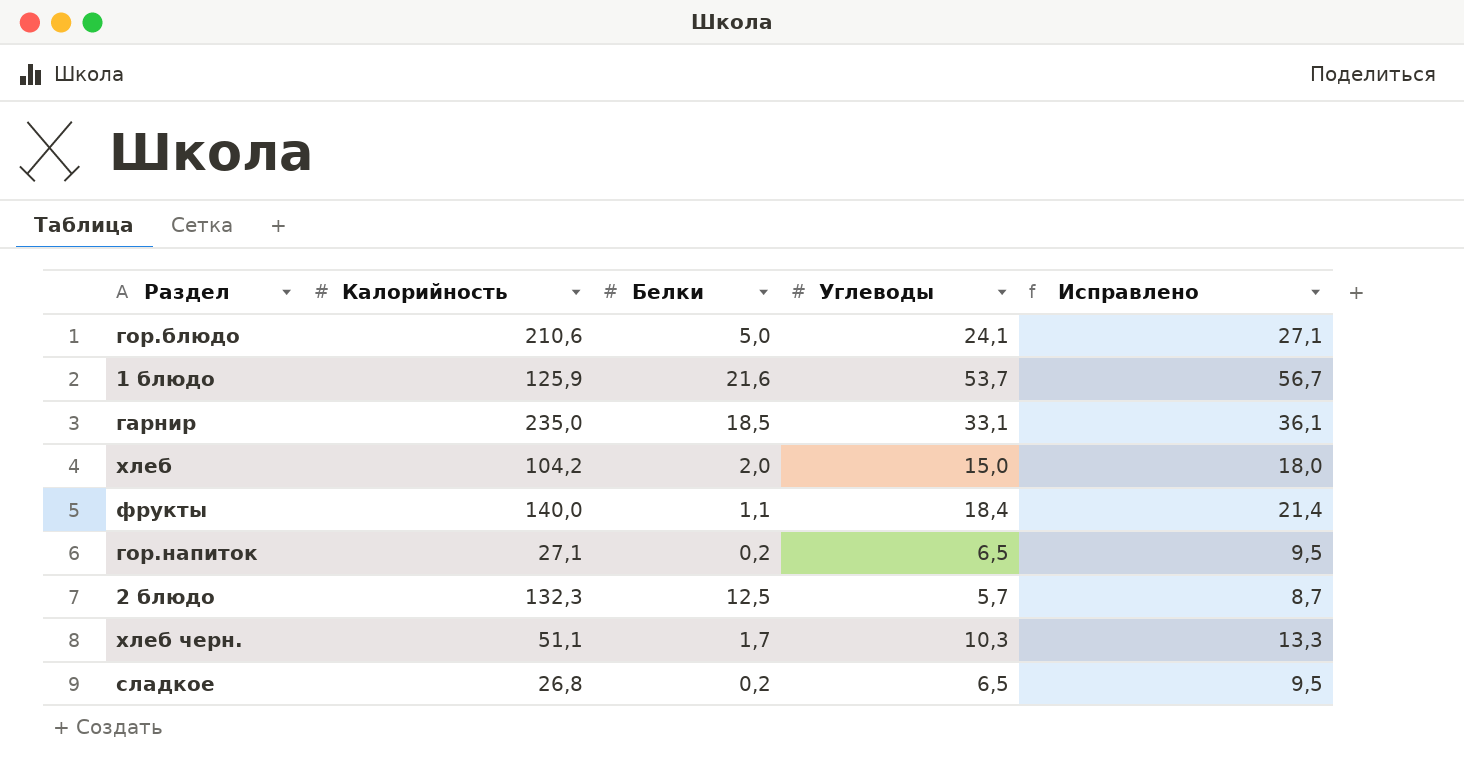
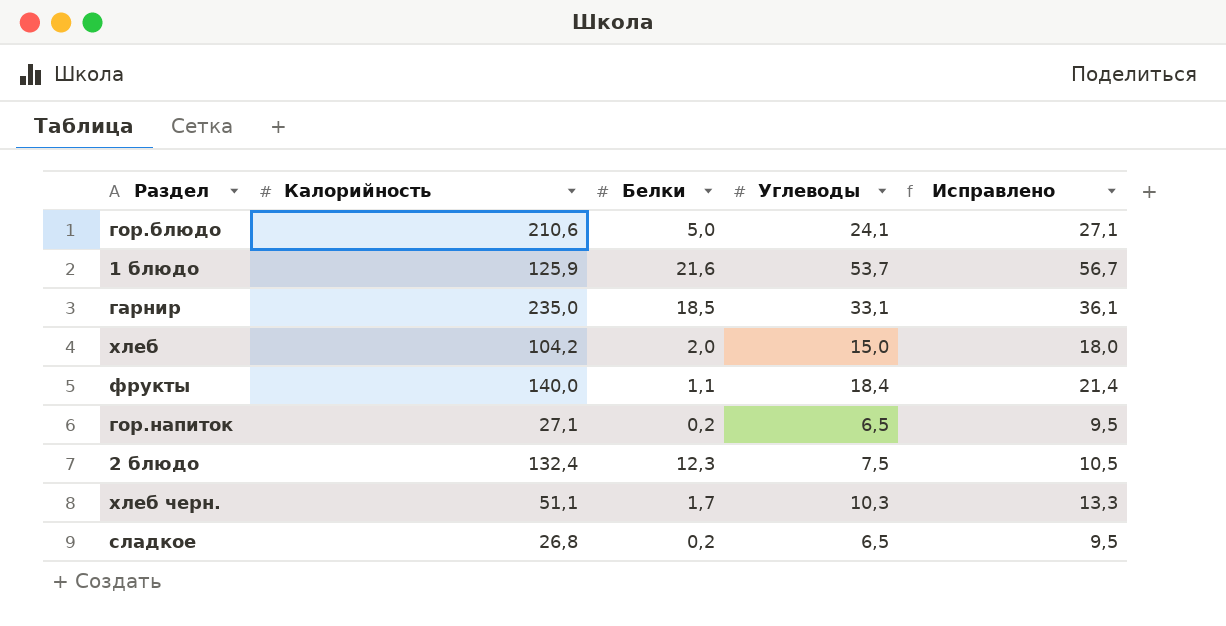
2 блюдо | Калорийность: 132,3 -> 132,4
2 блюдо | Белки: 12,5 -> 12,3
2 блюдо | Углеводы: 5,7 -> 7,5
2 блюдо | Исправлено: 8,7 -> 10,5

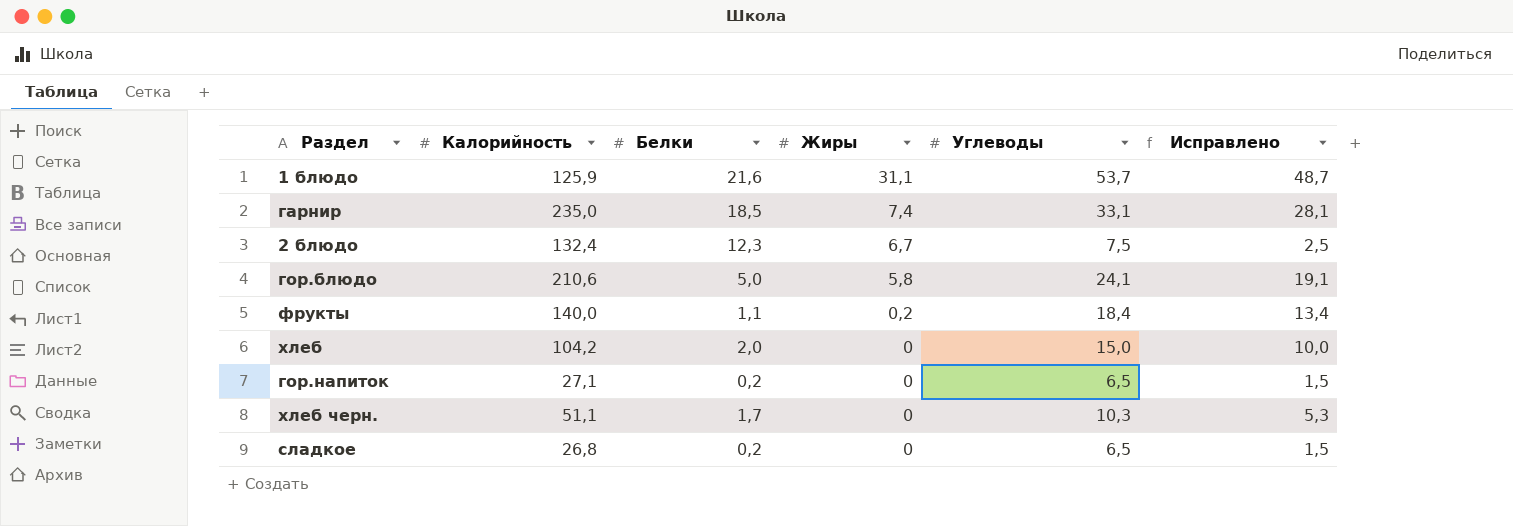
row order: none -> Жиры descending
column Жиры | position: none -> 4
column Исправлено | formula: [Углеводы] + 3 -> [Углеводы] - 5

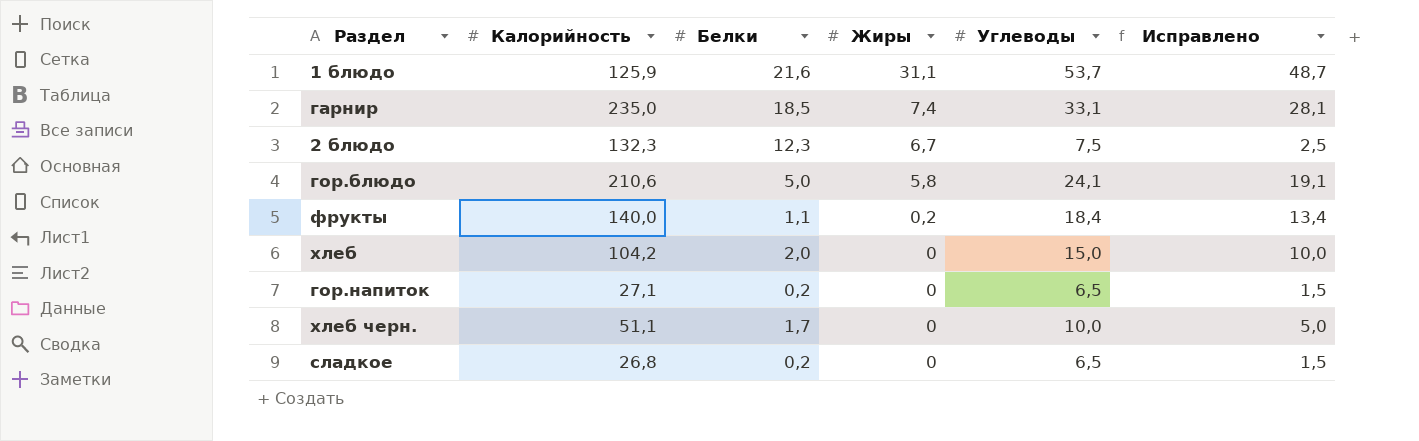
2 блюдо | Калорийность: 132,4 -> 132,3
хлеб черн. | Углеводы: 10,3 -> 10,0
хлеб черн. | Исправлено: 5,3 -> 5,0

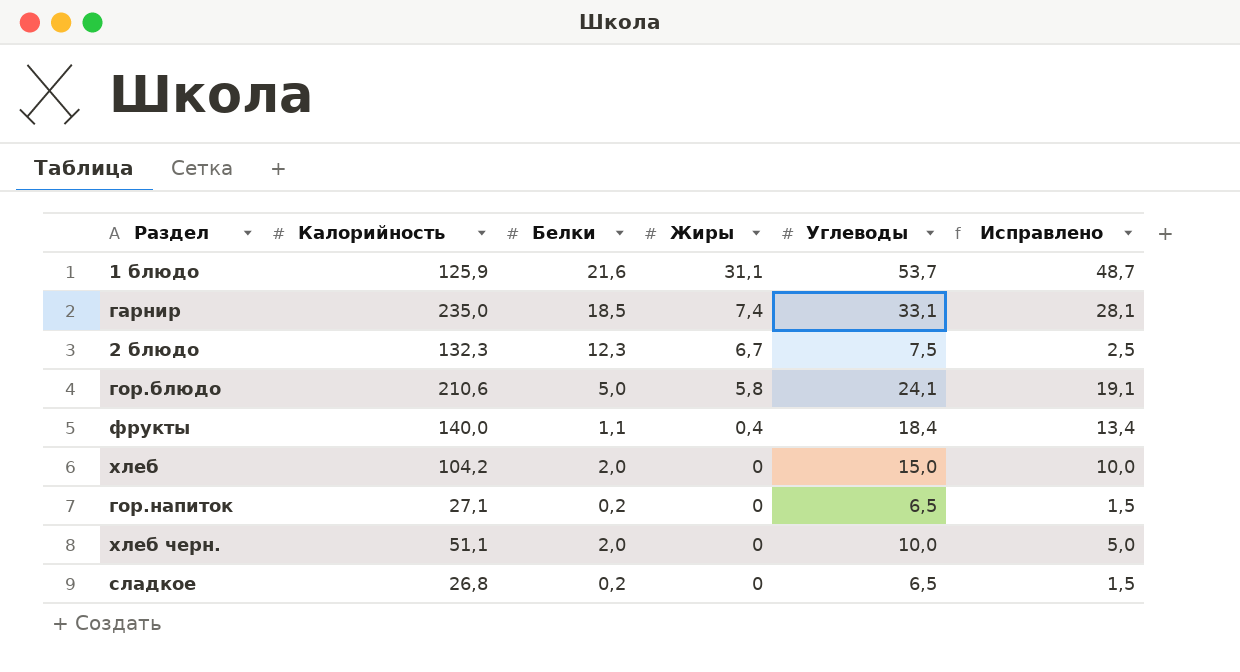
фрукты | Жиры: 0,2 -> 0,4
хлеб черн. | Белки: 1,7 -> 2,0

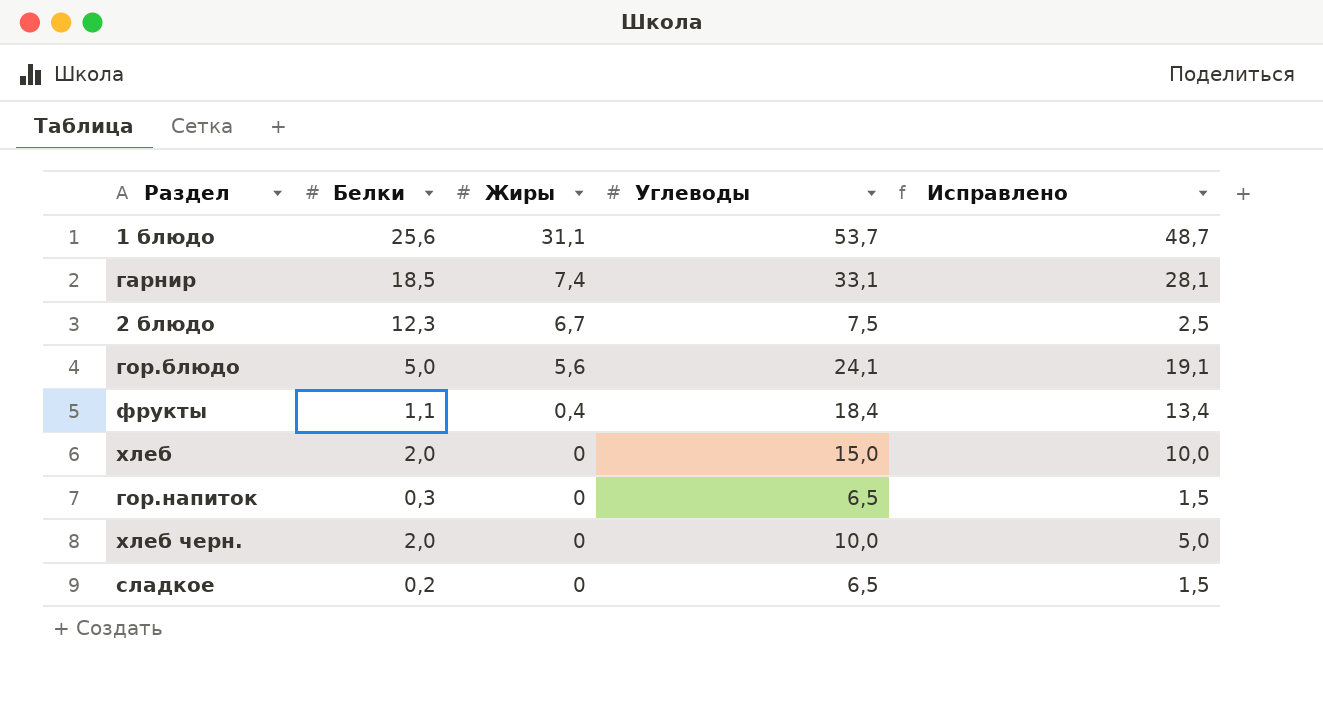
column Калорийность | position: 2 -> none
1 блюдо | Белки: 21,6 -> 25,6
гор.блюдо | Жиры: 5,8 -> 5,6
гор.напиток | Белки: 0,2 -> 0,3

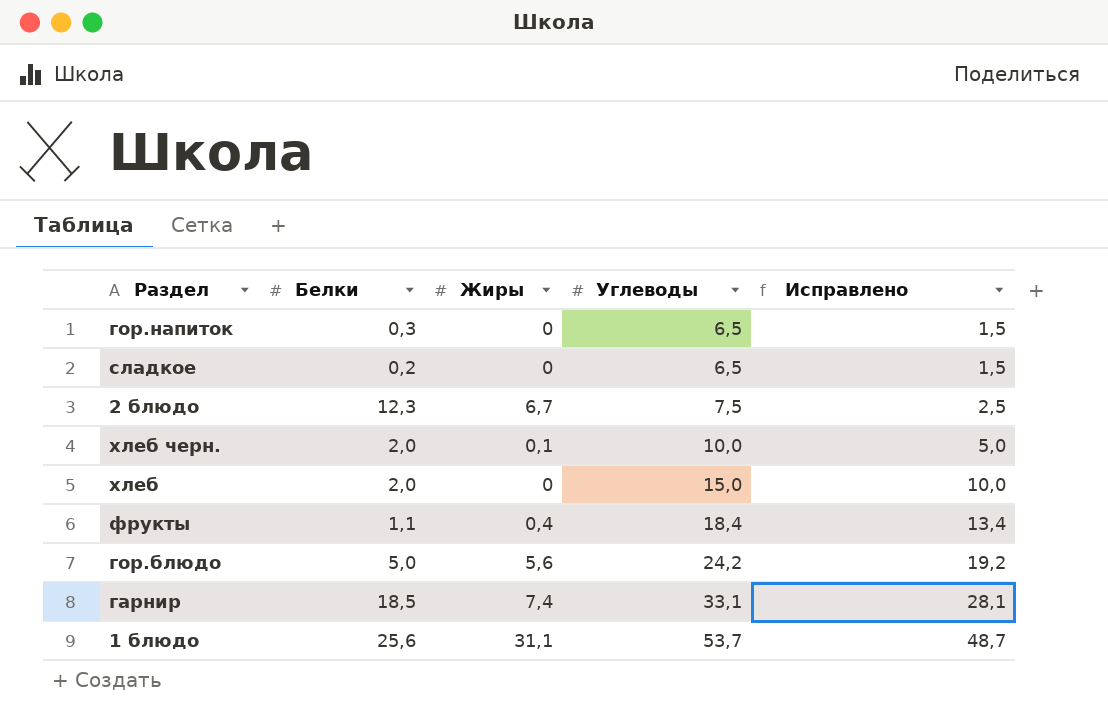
row order: Жиры descending -> Углеводы ascending
хлеб черн. | Жиры: 0 -> 0,1
гор.блюдо | Углеводы: 24,1 -> 24,2
гор.блюдо | Исправлено: 19,1 -> 19,2

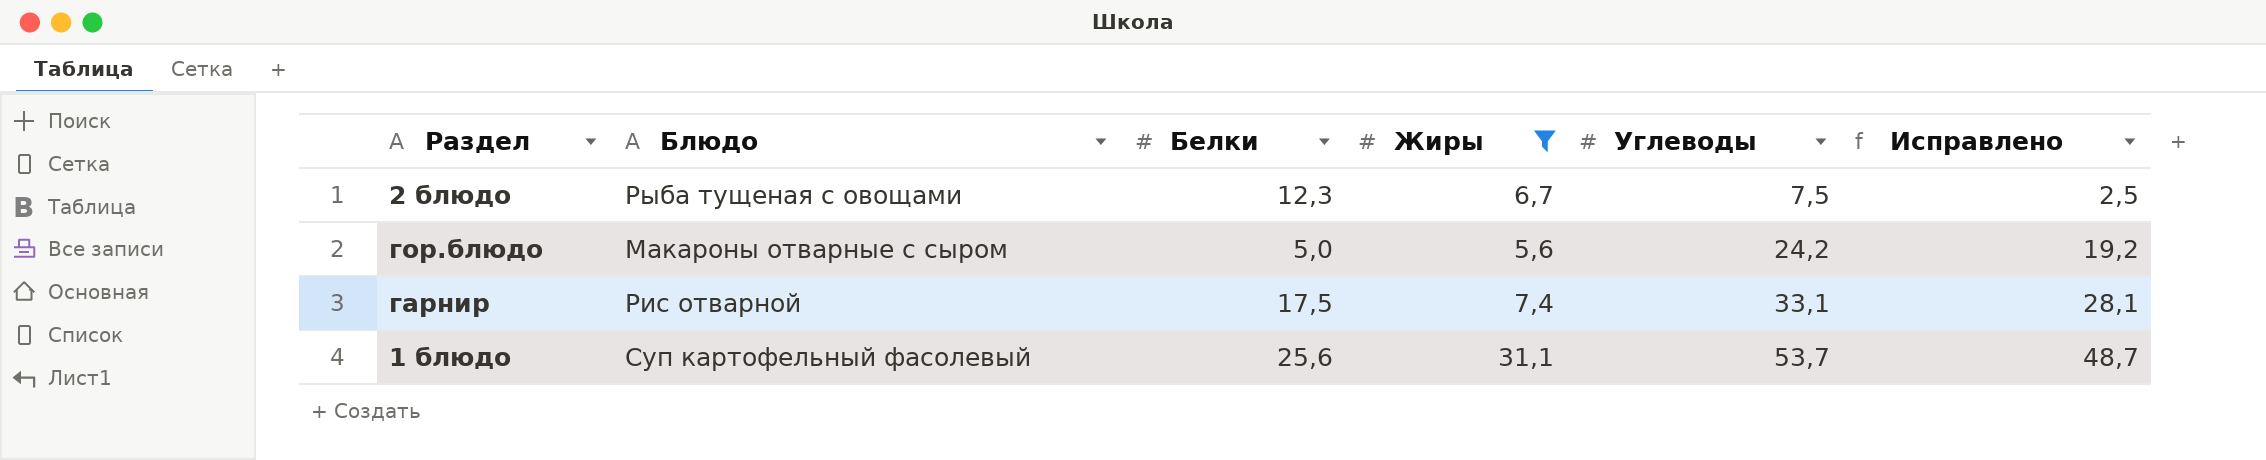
filter: none -> Жиры >= 5,6
column Блюдо | position: none -> 2
гарнир | Белки: 18,5 -> 17,5

